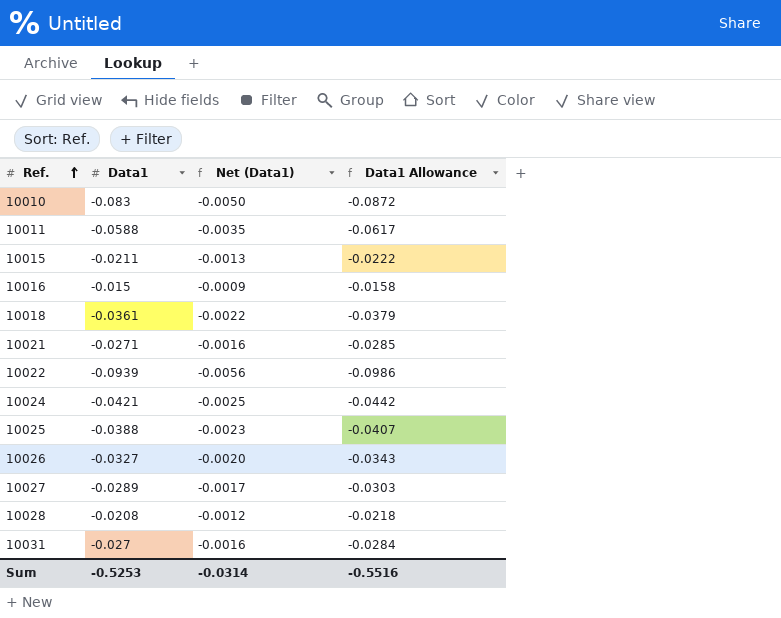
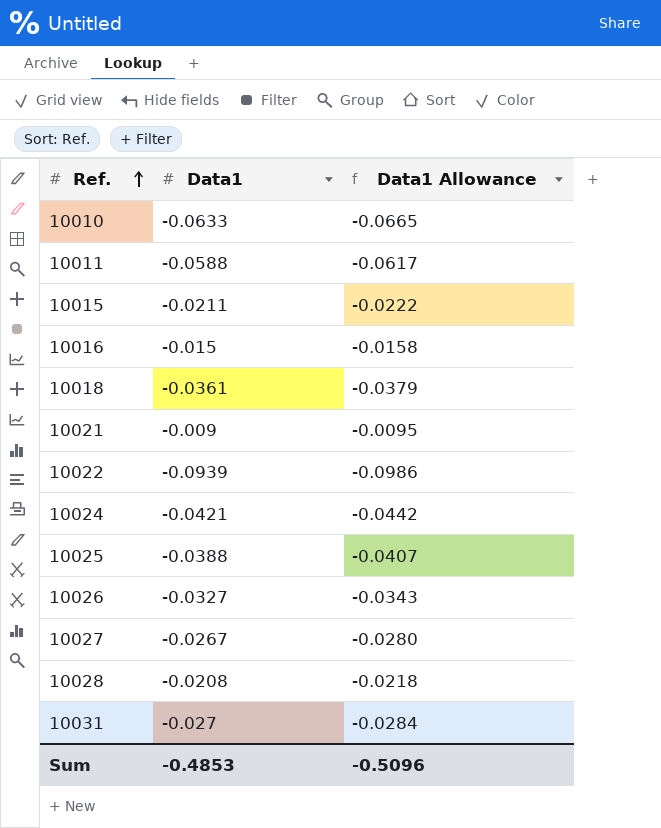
column Net (Data1) | formula: [Data1] * 0.06 -> none
10010 | Data1: -0.083 -> -0.0633
10010 | Data1 Allowance: -0.0872 -> -0.0665
10021 | Data1: -0.0271 -> -0.009
10021 | Data1 Allowance: -0.0285 -> -0.0095
10027 | Data1: -0.0289 -> -0.0267
10027 | Data1 Allowance: -0.0303 -> -0.0280
Sum | Data1: -0.5253 -> -0.4853
Sum | Data1 Allowance: -0.5516 -> -0.5096

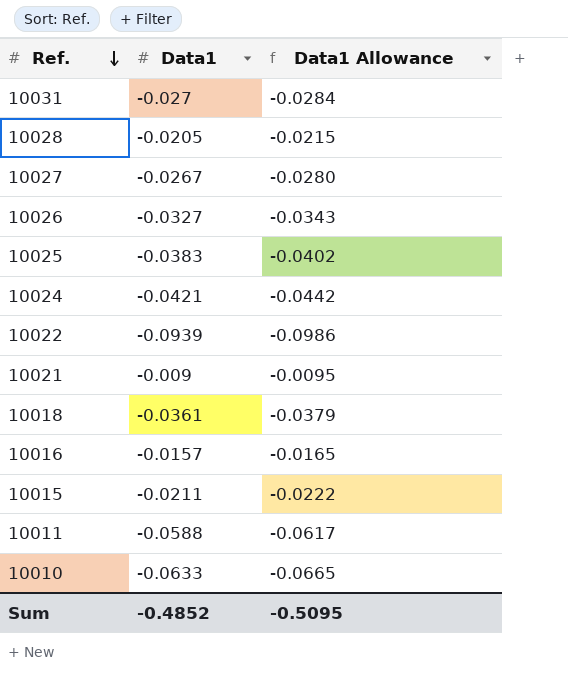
row order: Ref. ascending -> Ref. descending
10028 | Data1: -0.0208 -> -0.0205
10028 | Data1 Allowance: -0.0218 -> -0.0215
10025 | Data1: -0.0388 -> -0.0383
10025 | Data1 Allowance: -0.0407 -> -0.0402
10016 | Data1: -0.015 -> -0.0157
10016 | Data1 Allowance: -0.0158 -> -0.0165
Sum | Data1: -0.4853 -> -0.4852
Sum | Data1 Allowance: -0.5096 -> -0.5095

